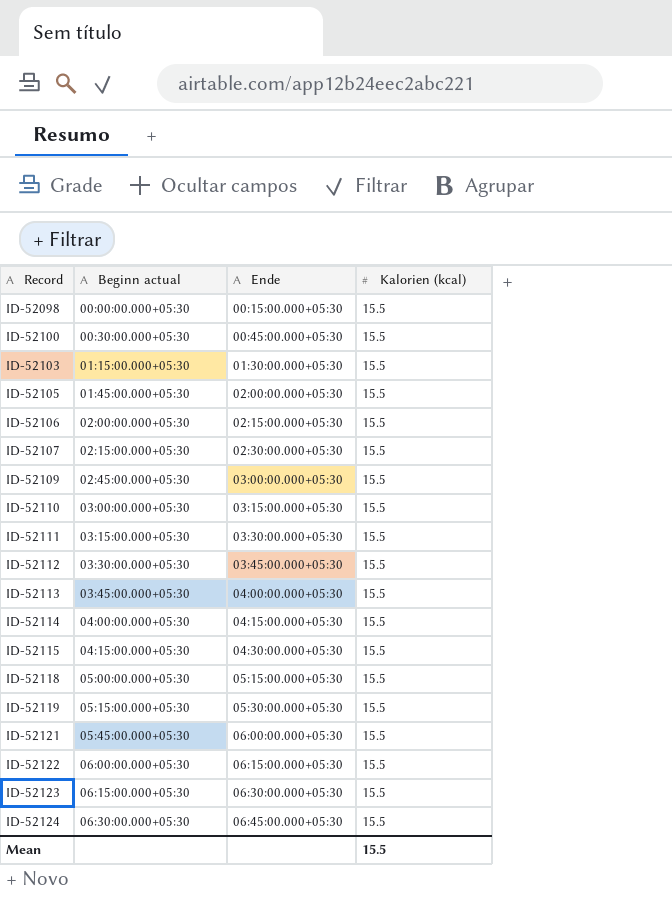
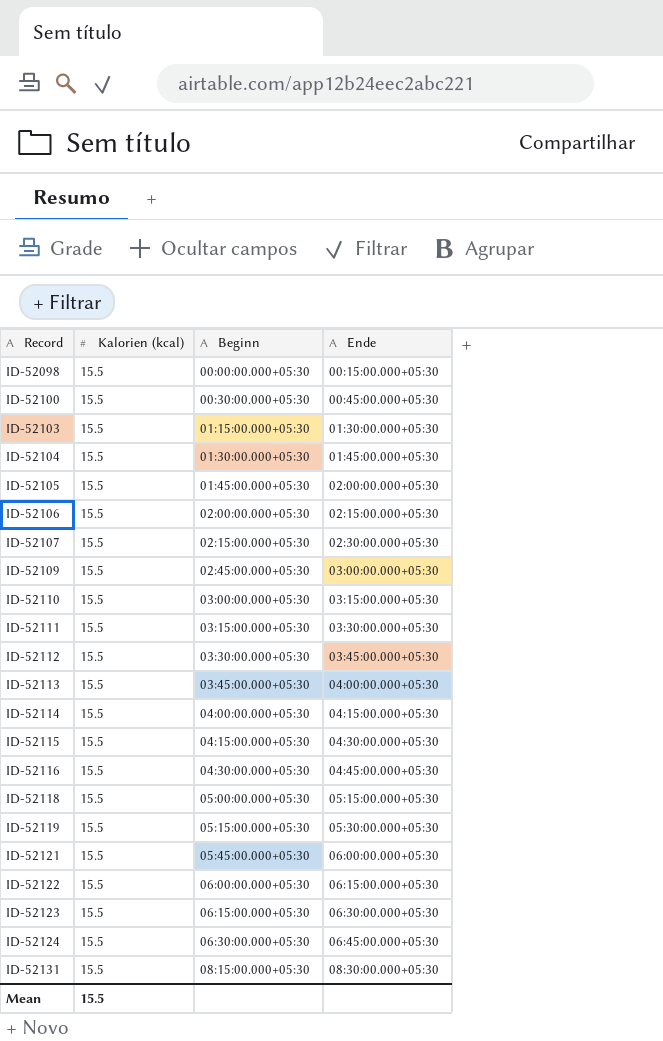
column Kalorien (kcal) | position: 4 -> 2
column name: Beginn actual -> Beginn
row ID-52104: none -> 15.5 | 01:30:00.000+05:30 | 01:45:00.000+05:30
row ID-52116: none -> 15.5 | 04:30:00.000+05:30 | 04:45:00.000+05:30
row ID-52131: none -> 15.5 | 08:15:00.000+05:30 | 08:30:00.000+05:30

